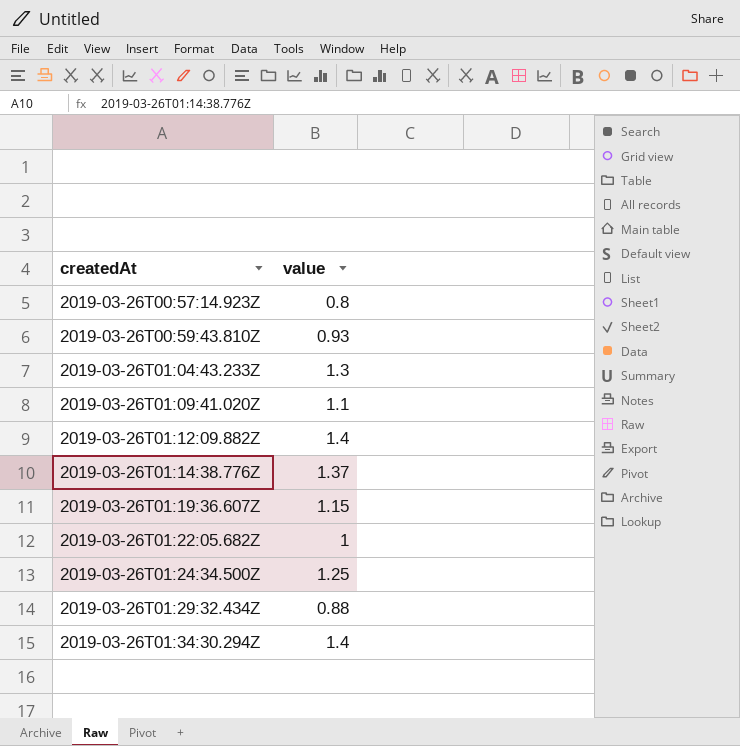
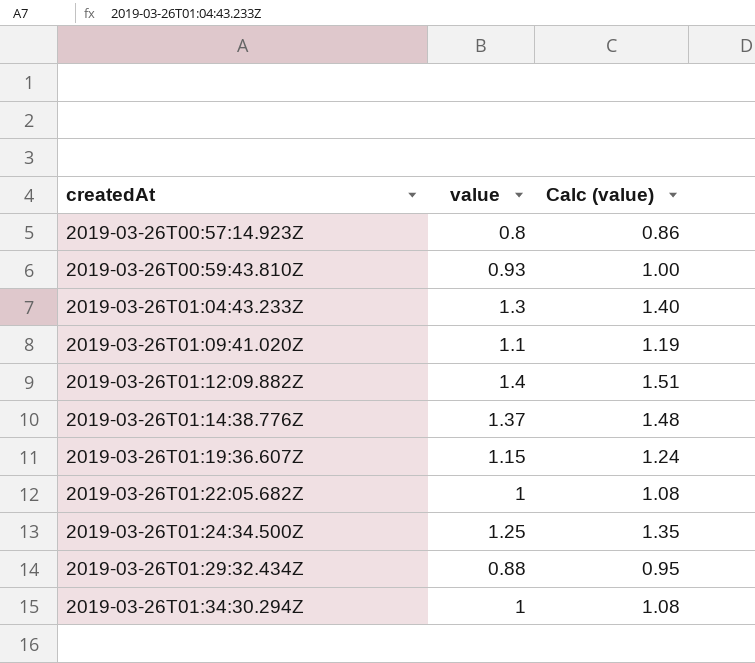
column Calc (value) | formula: none -> [value] * 1.08
2019-03-26T01:34:30.294Z | value: 1.4 -> 1

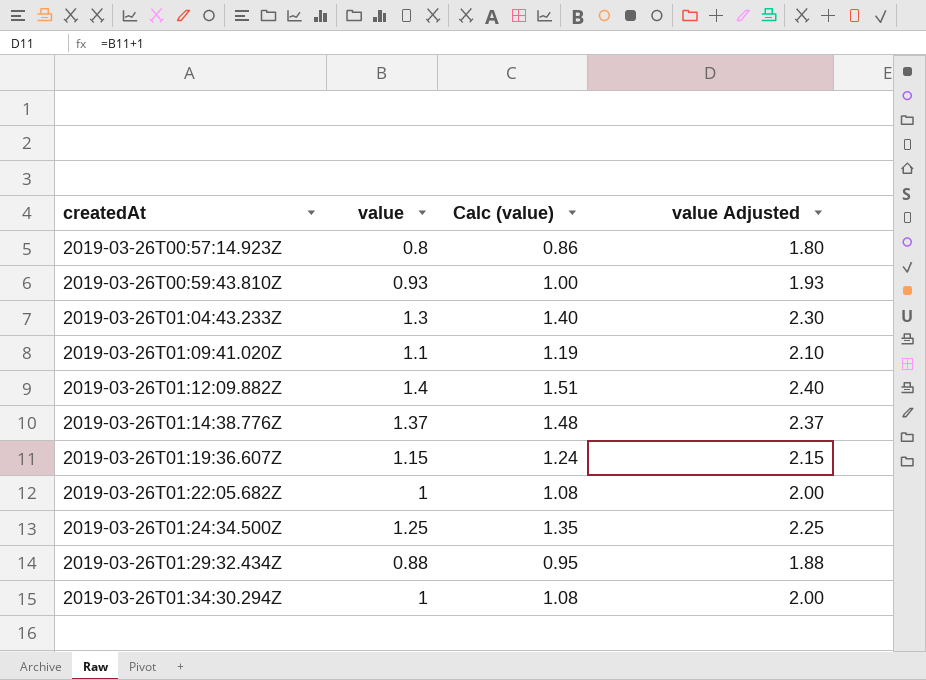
column value Adjusted | formula: none -> [value] + 1

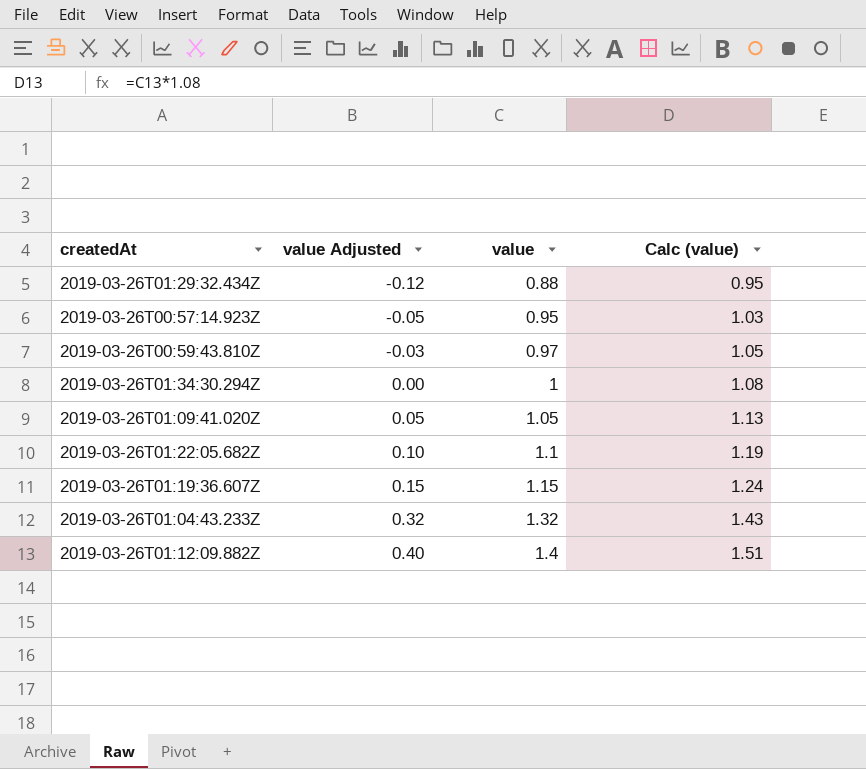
row order: createdAt ascending -> value Adjusted ascending
column value Adjusted | formula: [value] + 1 -> [value] - 1
column value Adjusted | position: 4 -> 2
row 2019-03-26T01:14:38.776Z: 1.37 | 1.48 | 2.37 -> none
row 2019-03-26T01:24:34.500Z: 1.25 | 1.35 | 2.25 -> none
2019-03-26T00:57:14.923Z | value: 0.8 -> 0.95
2019-03-26T00:57:14.923Z | Calc (value): 0.86 -> 1.03
2019-03-26T00:59:43.810Z | value: 0.93 -> 0.97
2019-03-26T00:59:43.810Z | Calc (value): 1.00 -> 1.05
2019-03-26T01:09:41.020Z | value: 1.1 -> 1.05
2019-03-26T01:09:41.020Z | Calc (value): 1.19 -> 1.13
2019-03-26T01:22:05.682Z | value: 1 -> 1.1
2019-03-26T01:22:05.682Z | Calc (value): 1.08 -> 1.19
2019-03-26T01:04:43.233Z | value: 1.3 -> 1.32
2019-03-26T01:04:43.233Z | Calc (value): 1.40 -> 1.43

